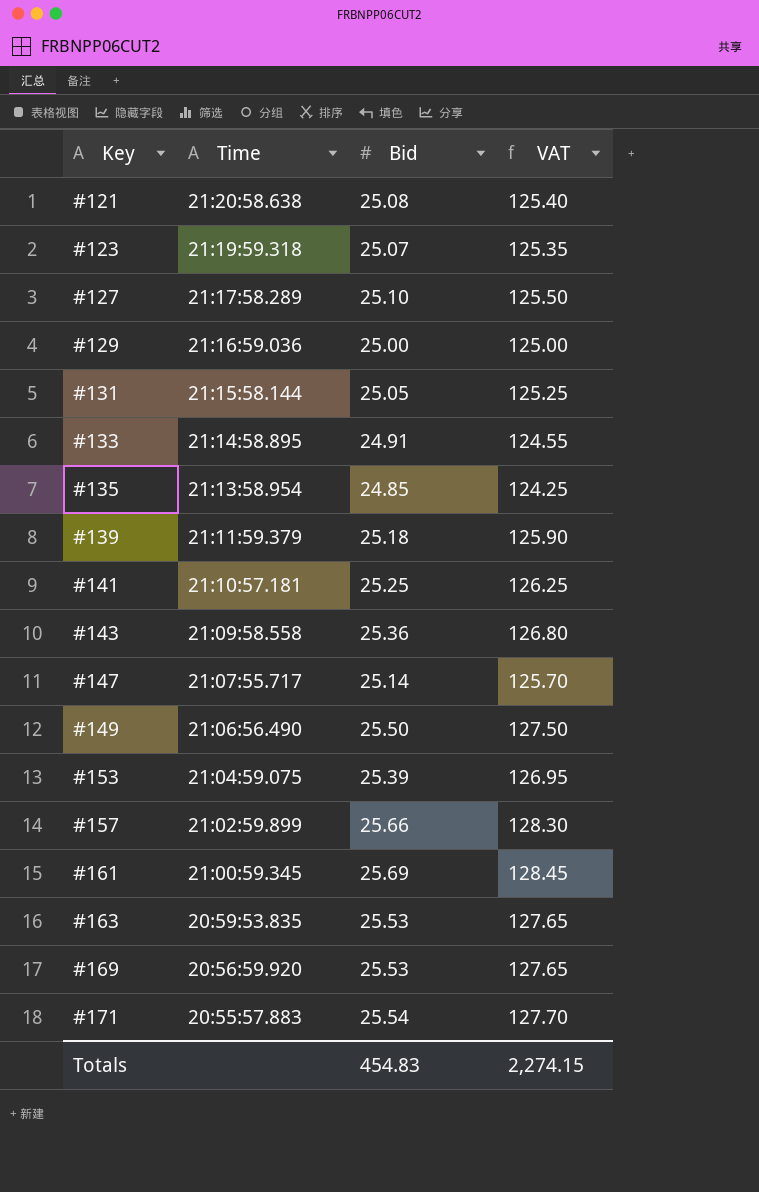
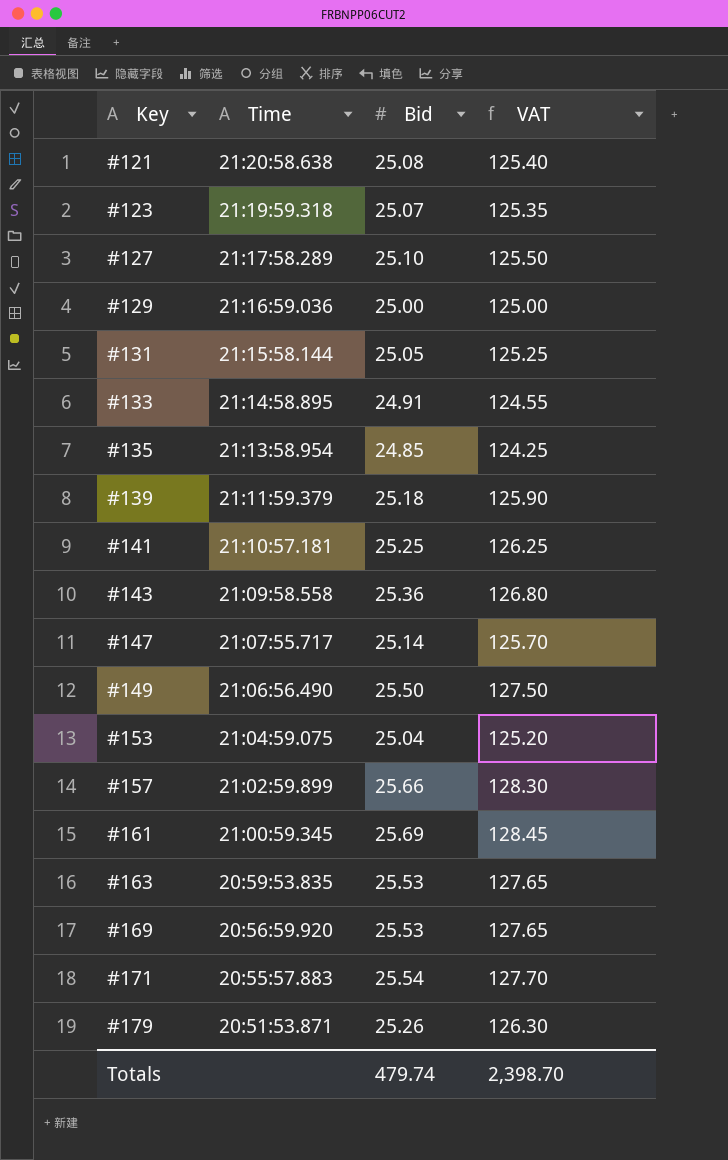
#153 | Bid: 25.39 -> 25.04
#153 | VAT: 126.95 -> 125.20
row #179: none -> 20:51:53.871 | 25.26 | 126.30
Totals | Bid: 454.83 -> 479.74
Totals | VAT: 2,274.15 -> 2,398.70

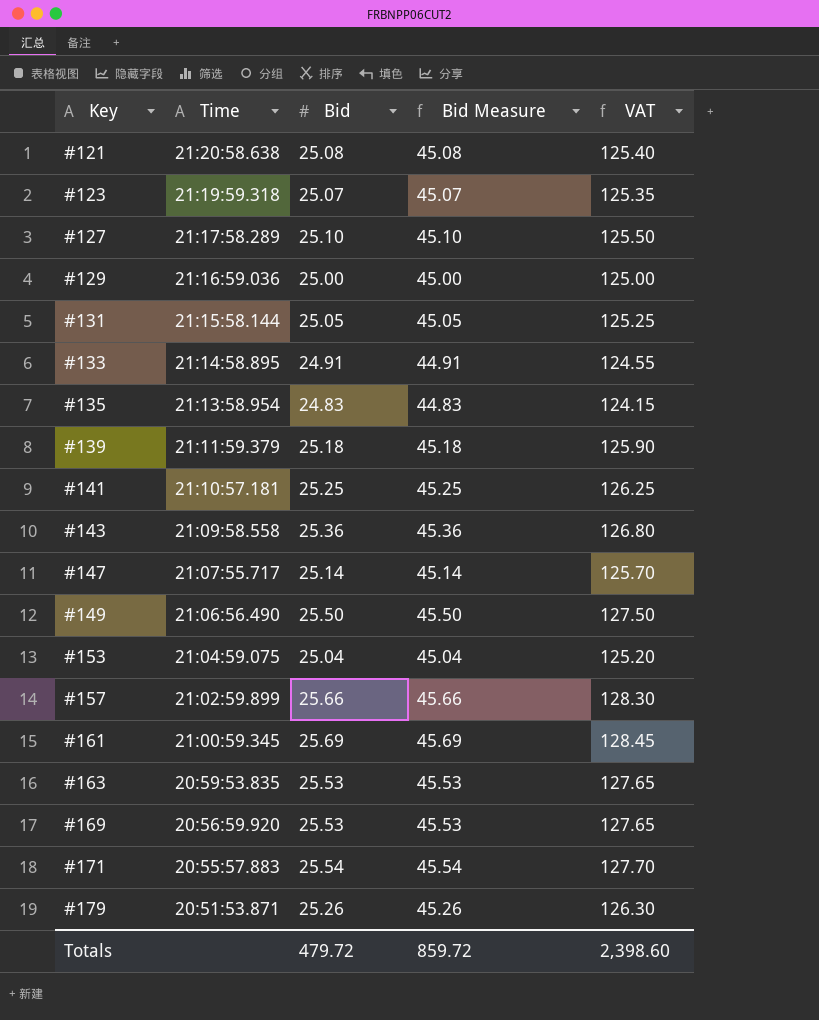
column Bid Measure | formula: none -> [Bid] + 20
#135 | Bid: 24.85 -> 24.83
#135 | VAT: 124.25 -> 124.15
Totals | Bid: 479.74 -> 479.72
Totals | VAT: 2,398.70 -> 2,398.60

